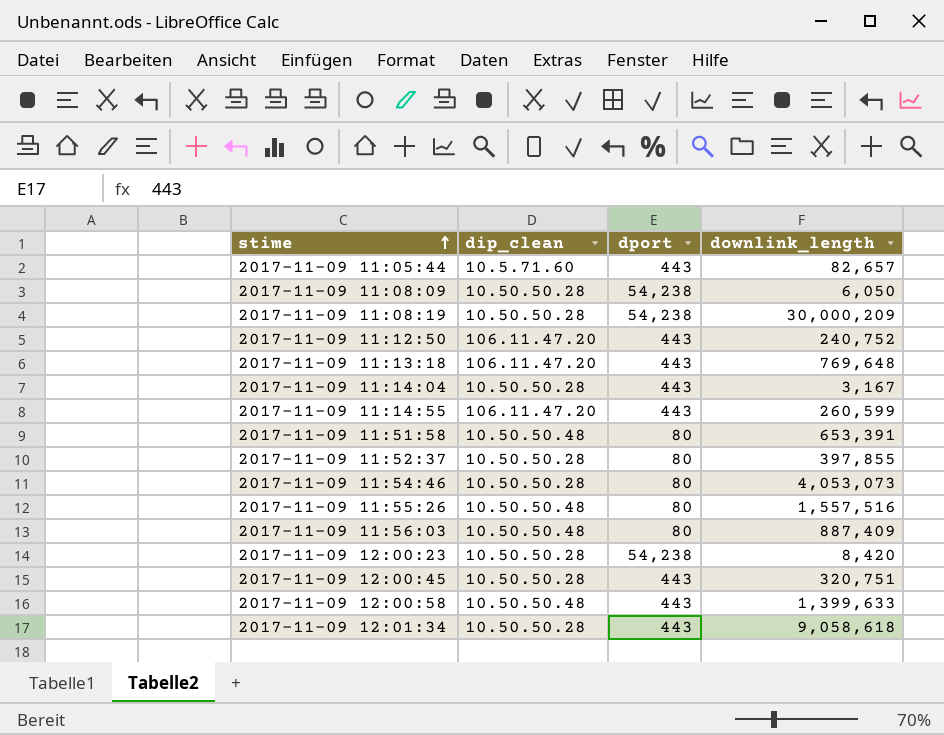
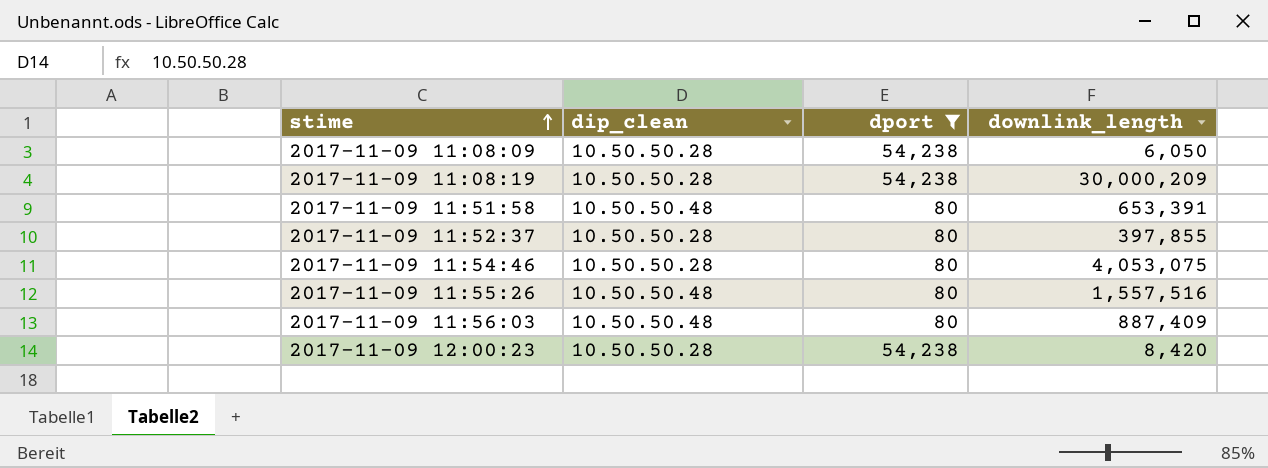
filter: none -> dport != 443
2017-11-09 11:54:46 | downlink_length: 4,053,073 -> 4,053,075

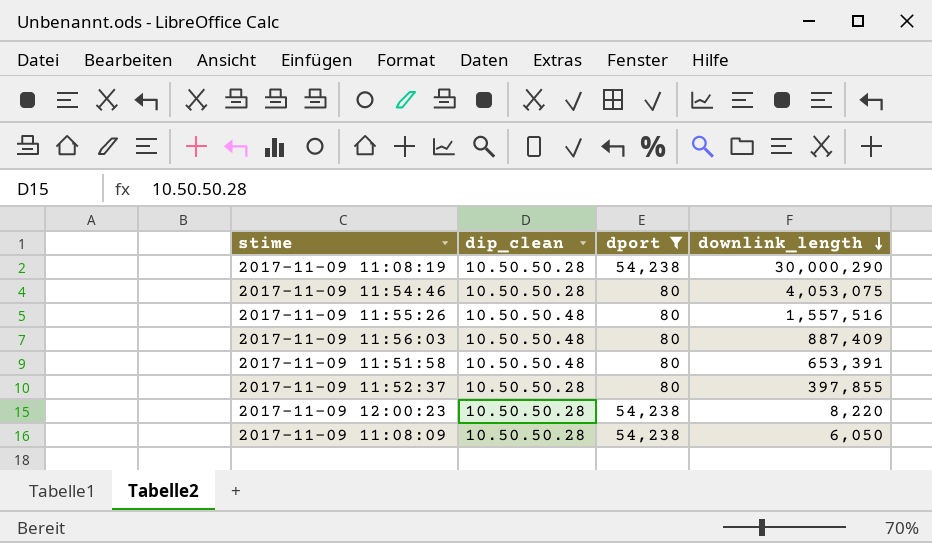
row order: stime ascending -> downlink_length descending
2017-11-09 11:08:19 | downlink_length: 30,000,209 -> 30,000,290
2017-11-09 12:00:23 | downlink_length: 8,420 -> 8,220

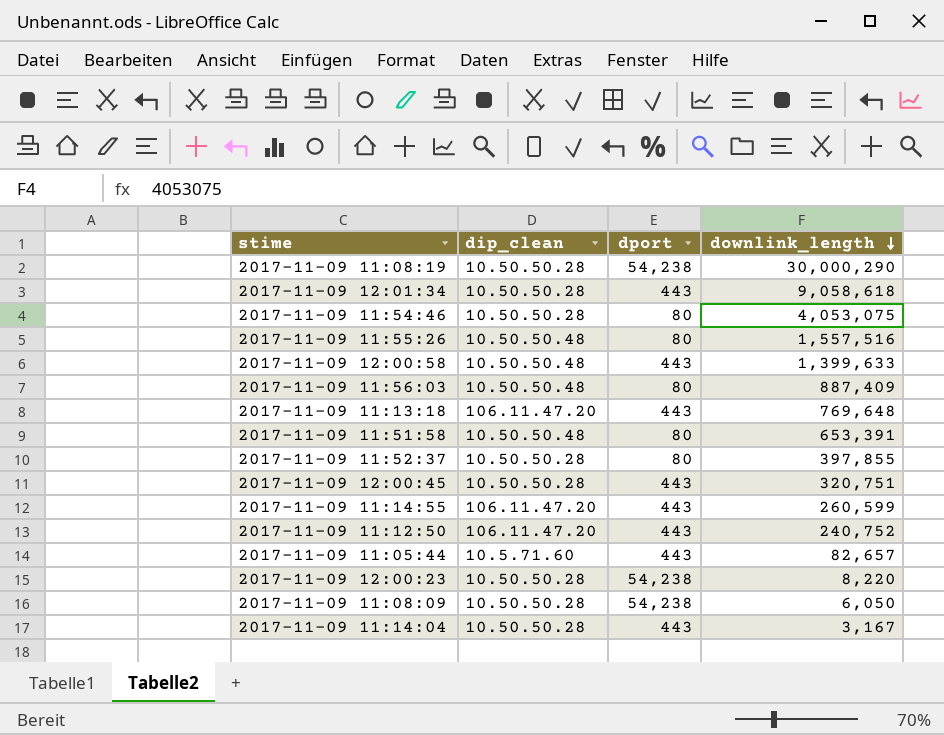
filter: dport != 443 -> none

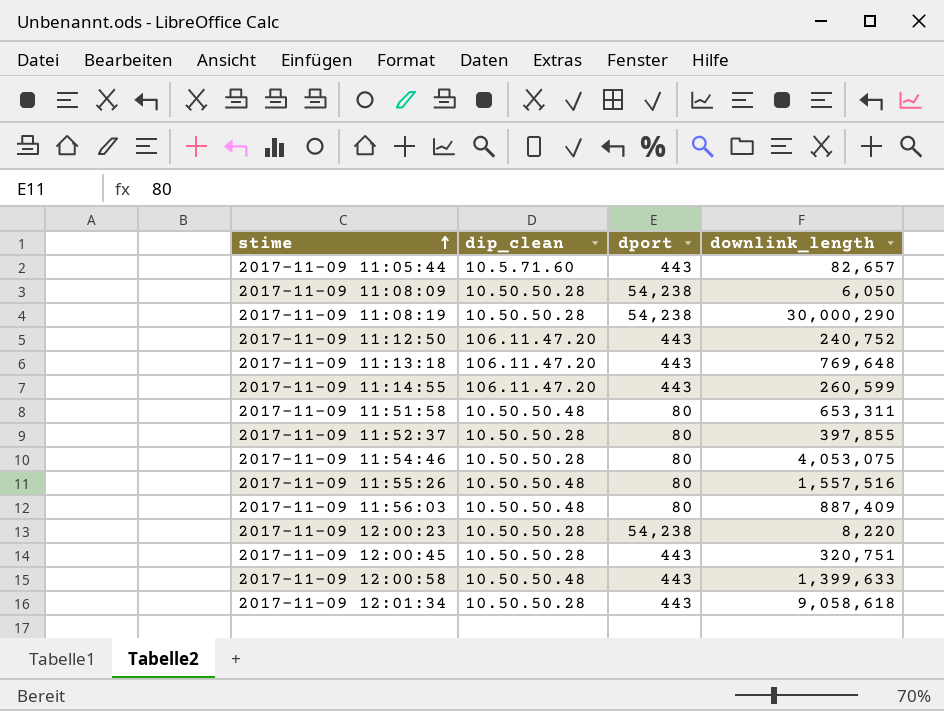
row order: downlink_length descending -> stime ascending
row 2017-11-09 11:14:04: 10.50.50.28 | 443 | 3,167 -> none
2017-11-09 11:51:58 | downlink_length: 653,391 -> 653,311

